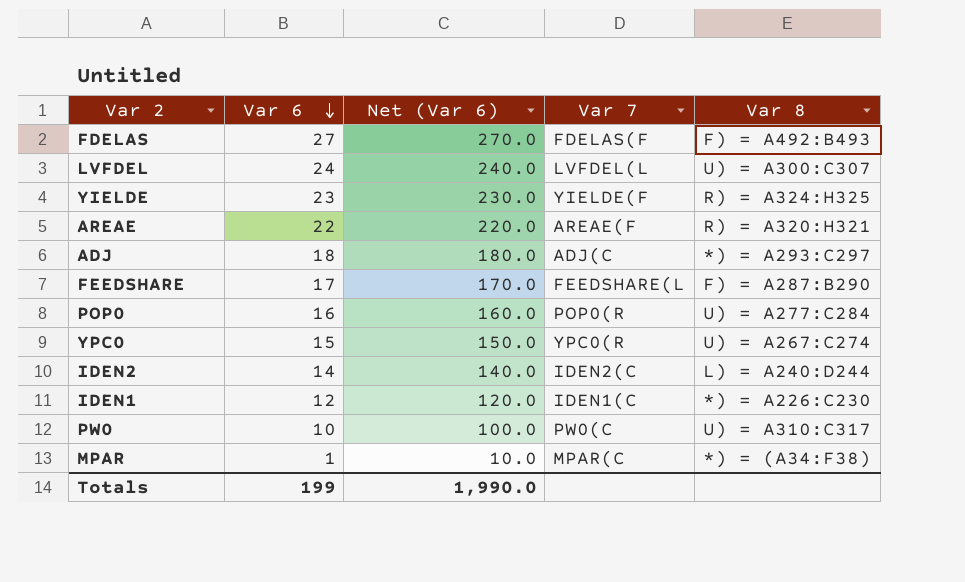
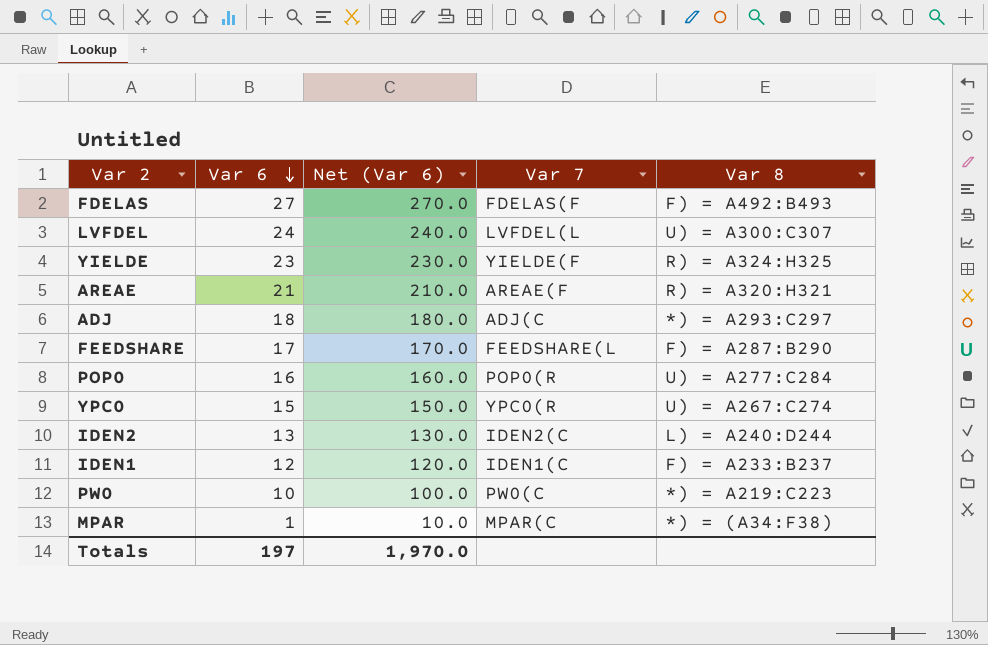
AREAE | Var 6: 22 -> 21
AREAE | Net (Var 6): 220.0 -> 210.0
IDEN2 | Var 6: 14 -> 13
IDEN2 | Net (Var 6): 140.0 -> 130.0
IDEN1 | Var 8: *) = A226:C230 -> F) = A233:B237
PW0 | Var 8: U) = A310:C317 -> *) = A219:C223
Totals | Var 6: 199 -> 197
Totals | Net (Var 6): 1,990.0 -> 1,970.0

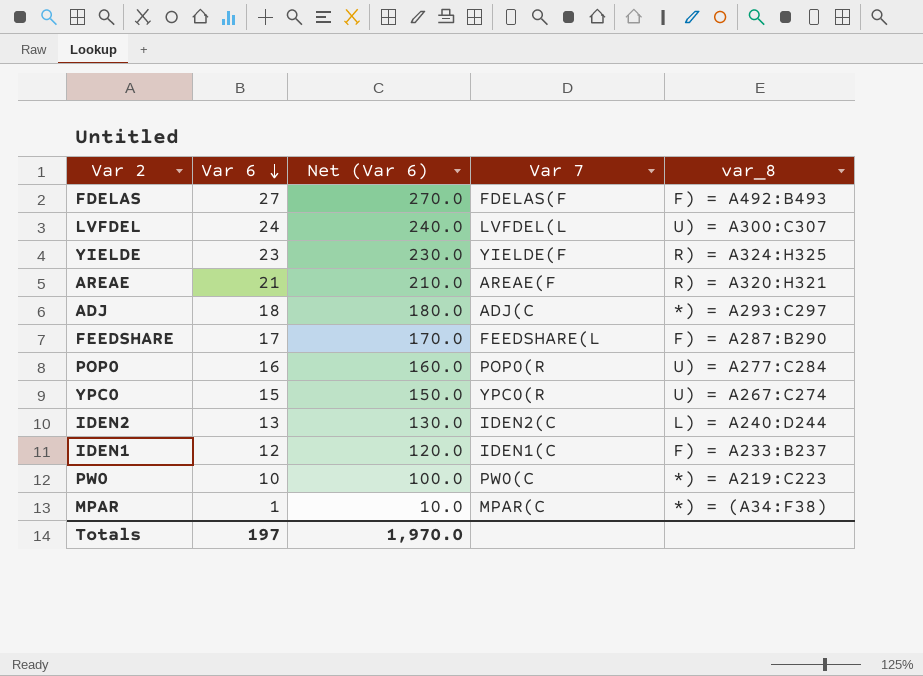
column name: Var 8 -> var_8

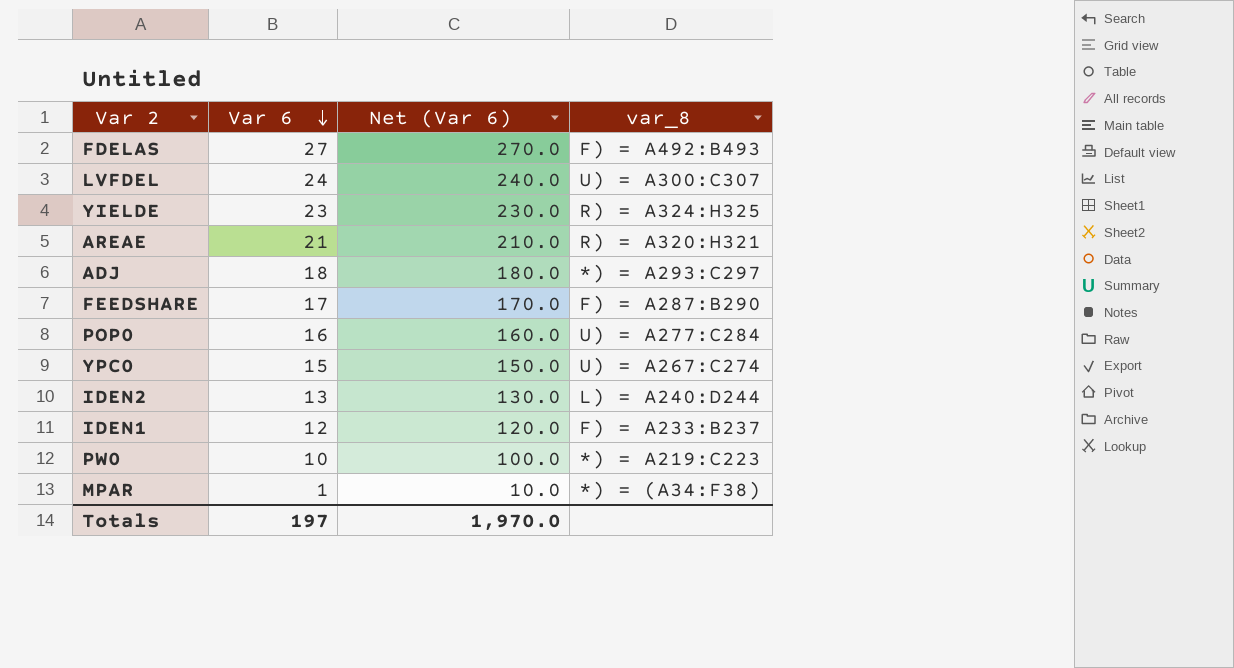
column Var 7 | position: 4 -> none

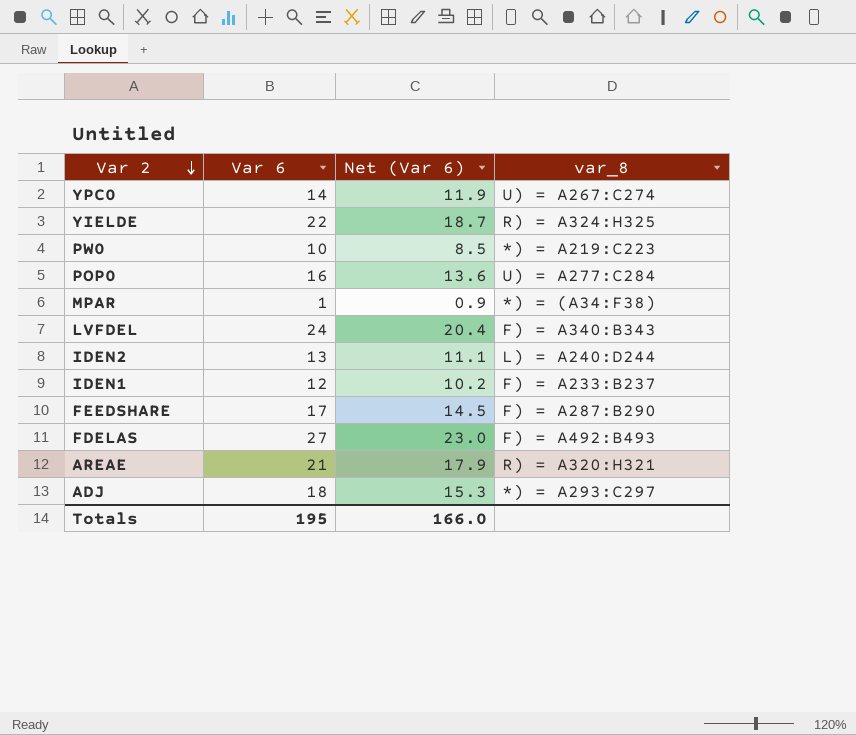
row order: Var 6 descending -> Var 2 descending
column Net (Var 6) | formula: [Var 6] * 10 -> [Var 6] * 0.85
YPC0 | Var 6: 15 -> 14
YIELDE | Var 6: 23 -> 22
LVFDEL | var_8: U) = A300:C307 -> F) = A340:B343
Totals | Var 6: 197 -> 195
Totals | Net (Var 6): 1,970.0 -> 166.0

